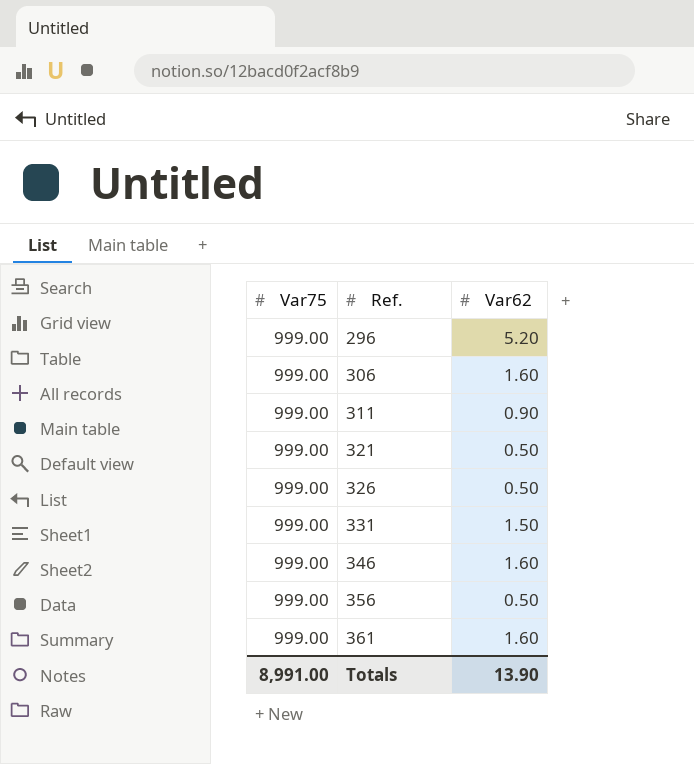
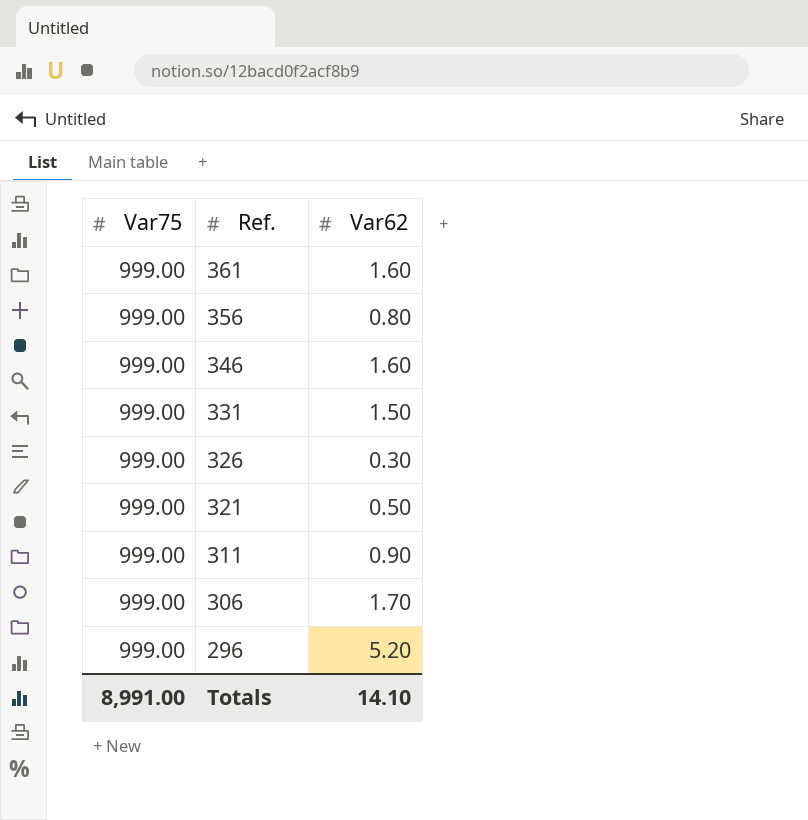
row order: Ref. ascending -> Ref. descending
356 | Var62: 0.50 -> 0.80
326 | Var62: 0.50 -> 0.30
306 | Var62: 1.60 -> 1.70
Totals | Var62: 13.90 -> 14.10

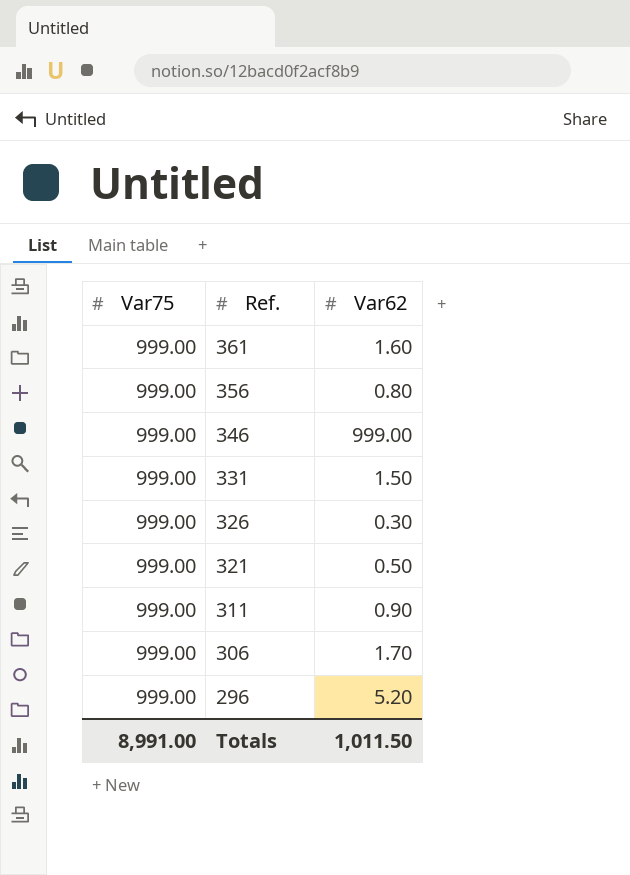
346 | Var62: 1.60 -> 999.00
Totals | Var62: 14.10 -> 1,011.50

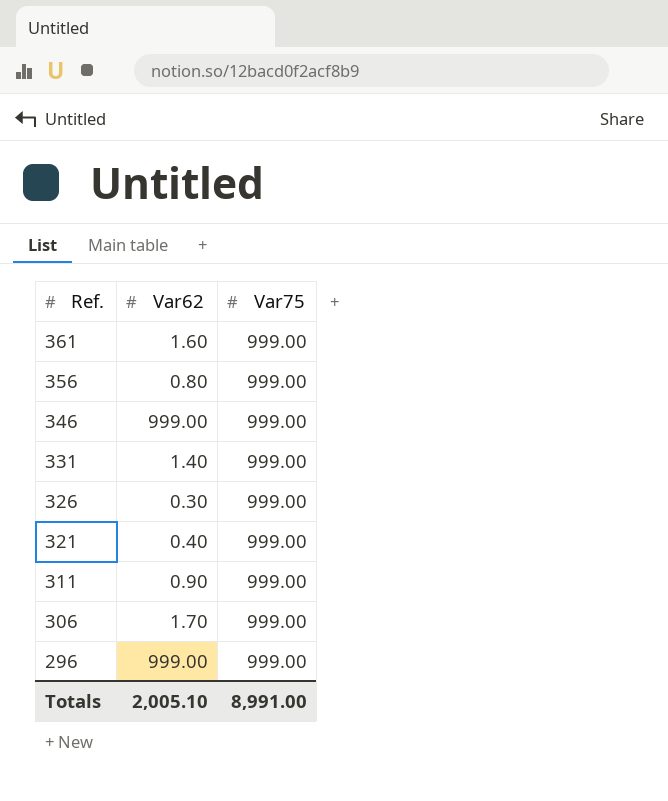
column Var75 | position: 1 -> 3
331 | Var62: 1.50 -> 1.40
321 | Var62: 0.50 -> 0.40
296 | Var62: 5.20 -> 999.00
Totals | Var62: 1,011.50 -> 2,005.10

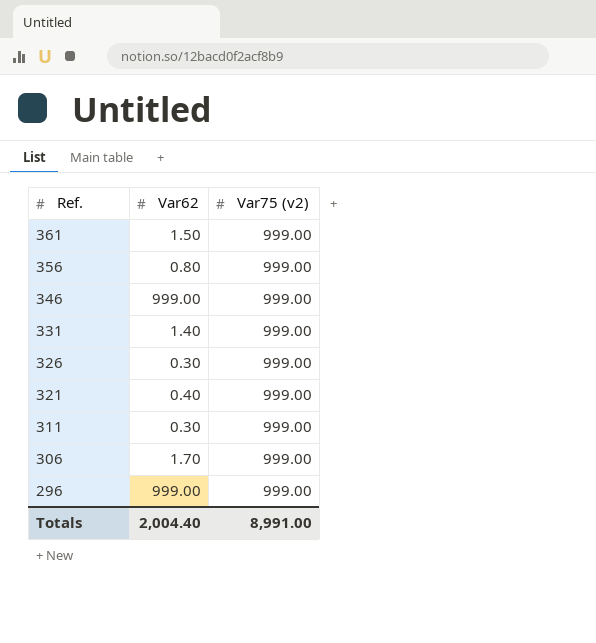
column name: Var75 -> Var75 (v2)
361 | Var62: 1.60 -> 1.50
311 | Var62: 0.90 -> 0.30
Totals | Var62: 2,005.10 -> 2,004.40

